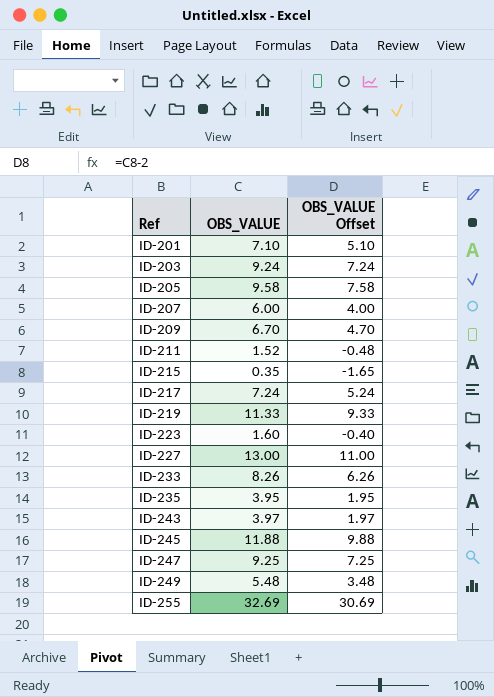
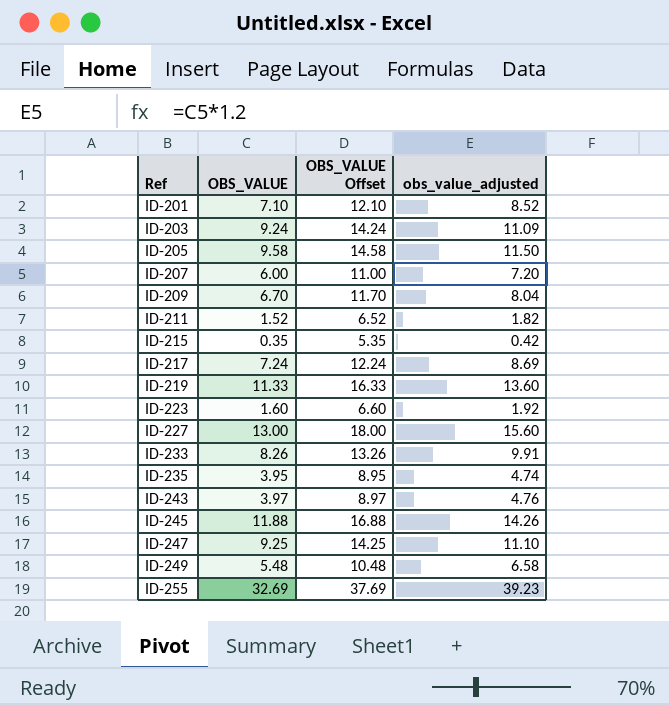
column OBS_VALUE Offset | formula: [OBS_VALUE] - 2 -> [OBS_VALUE] + 5
column obs_value_adjusted | formula: none -> [OBS_VALUE] * 1.2

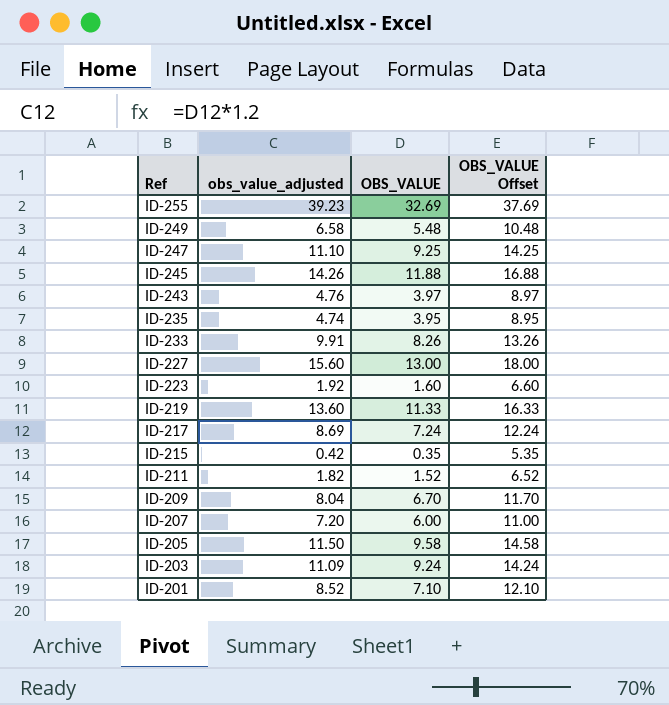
row order: Ref ascending -> Ref descending
column obs_value_adjusted | position: 4 -> 2

